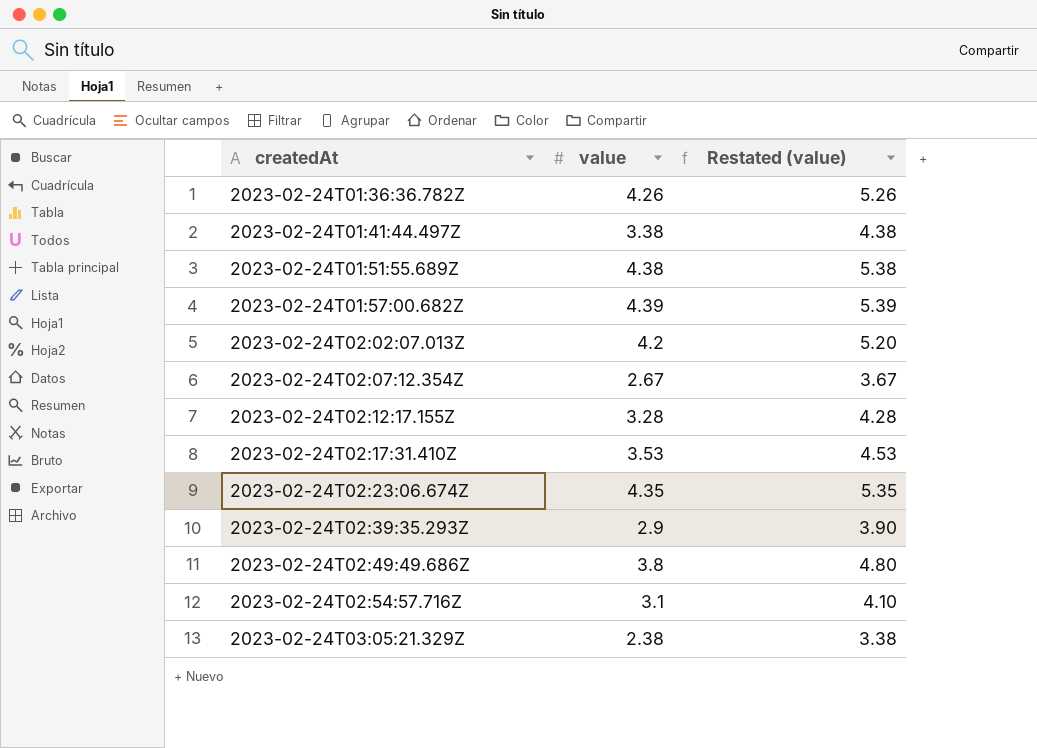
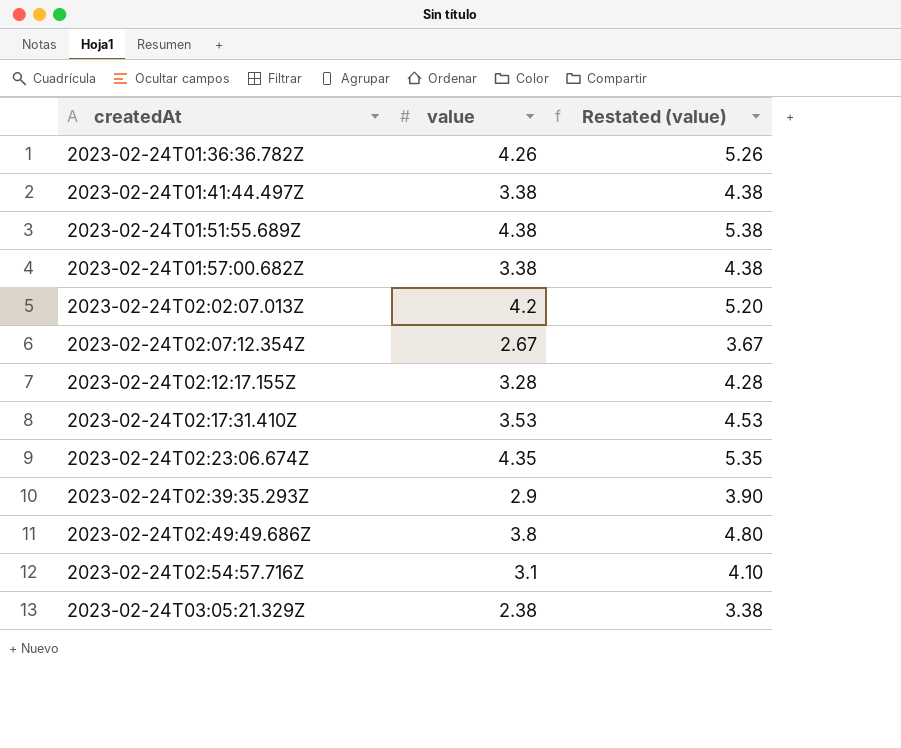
2023-02-24T01:57:00.682Z | value: 4.39 -> 3.38
2023-02-24T01:57:00.682Z | Restated (value): 5.39 -> 4.38

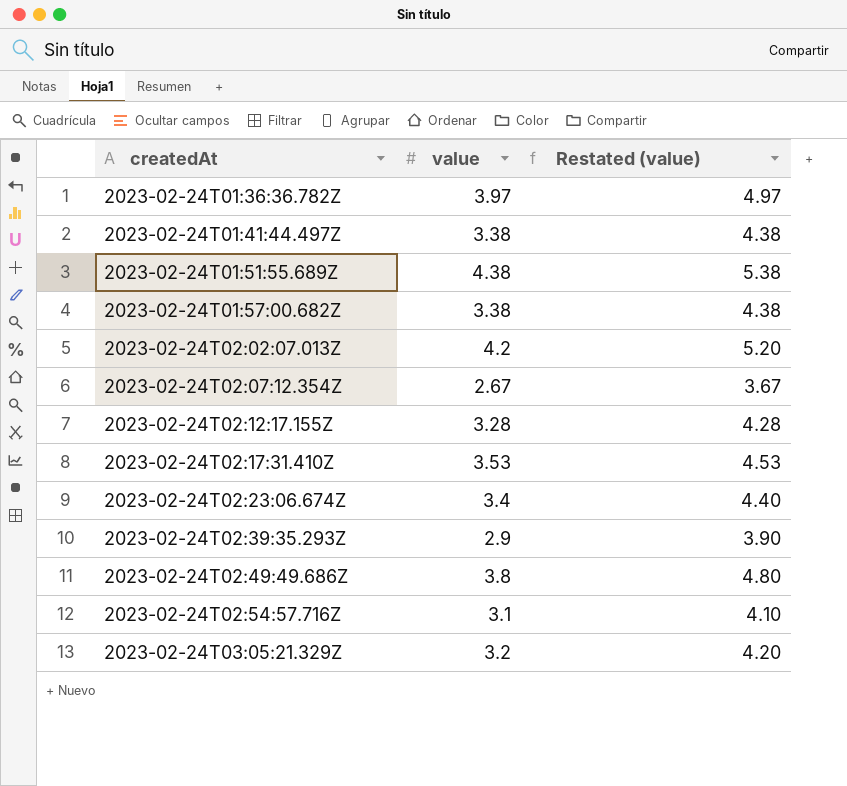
2023-02-24T01:36:36.782Z | value: 4.26 -> 3.97
2023-02-24T01:36:36.782Z | Restated (value): 5.26 -> 4.97
2023-02-24T02:23:06.674Z | value: 4.35 -> 3.4
2023-02-24T02:23:06.674Z | Restated (value): 5.35 -> 4.40
2023-02-24T03:05:21.329Z | value: 2.38 -> 3.2
2023-02-24T03:05:21.329Z | Restated (value): 3.38 -> 4.20

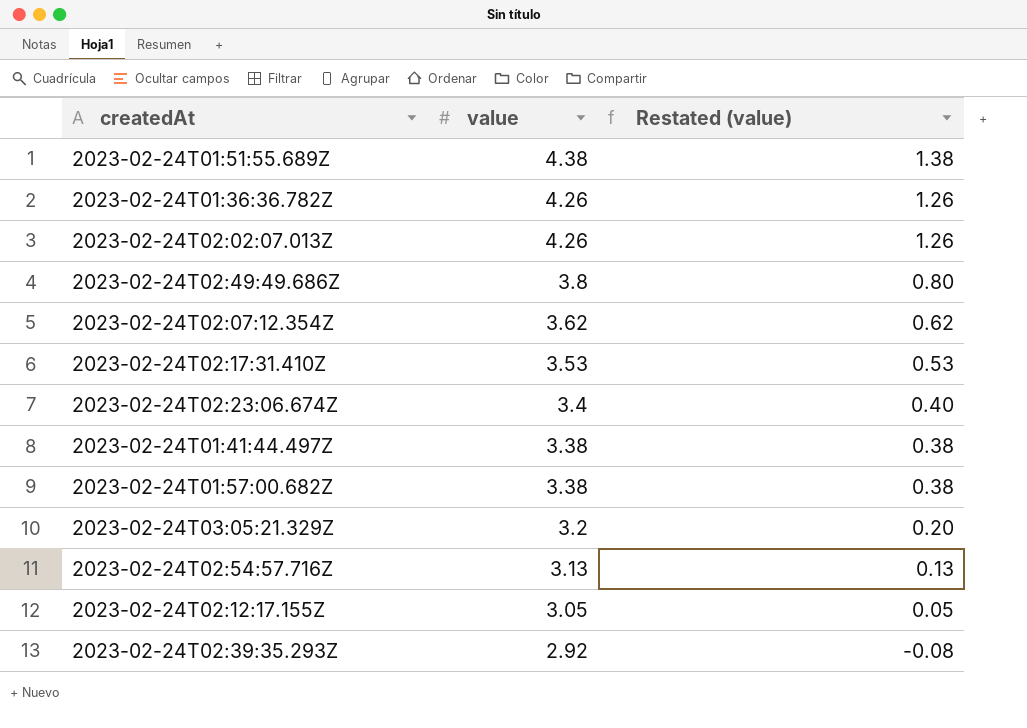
row order: createdAt ascending -> value descending
column Restated (value) | formula: [value] + 1 -> [value] - 3
2023-02-24T01:36:36.782Z | value: 3.97 -> 4.26
2023-02-24T02:02:07.013Z | value: 4.2 -> 4.26
2023-02-24T02:07:12.354Z | value: 2.67 -> 3.62
2023-02-24T02:54:57.716Z | value: 3.1 -> 3.13
2023-02-24T02:12:17.155Z | value: 3.28 -> 3.05
2023-02-24T02:39:35.293Z | value: 2.9 -> 2.92

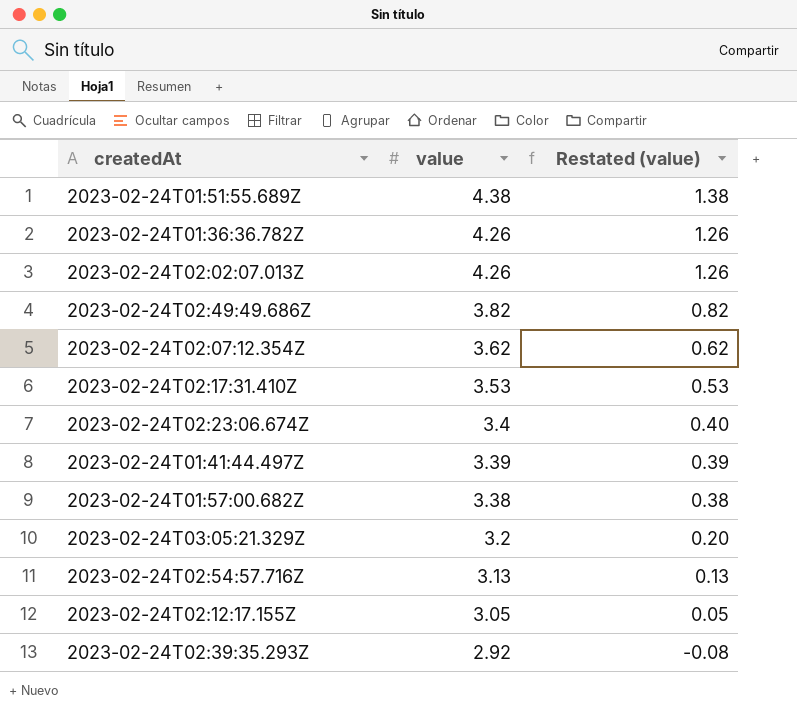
2023-02-24T02:49:49.686Z | value: 3.8 -> 3.82
2023-02-24T02:49:49.686Z | Restated (value): 0.80 -> 0.82
2023-02-24T01:41:44.497Z | value: 3.38 -> 3.39
2023-02-24T01:41:44.497Z | Restated (value): 0.38 -> 0.39

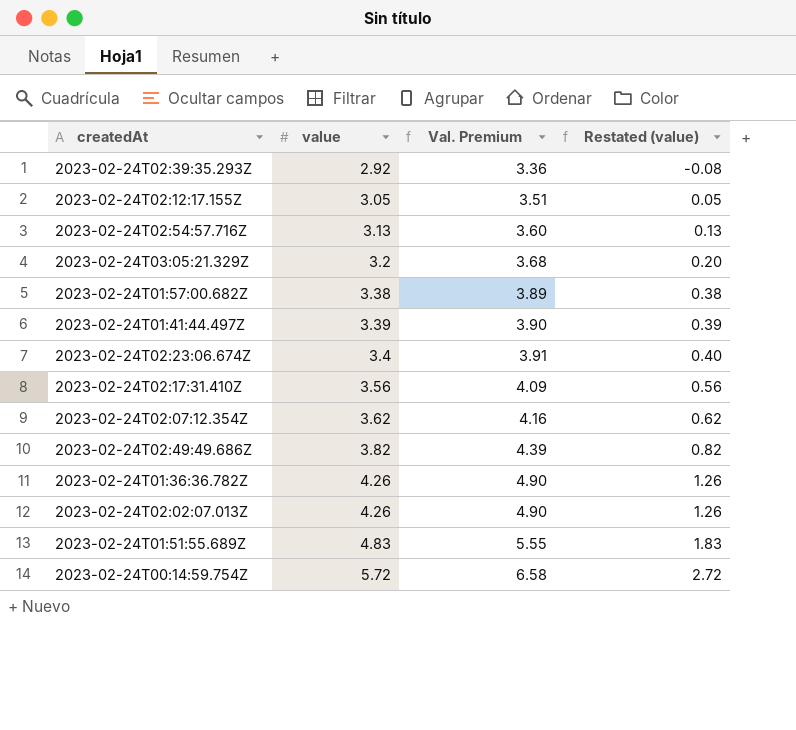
row order: value descending -> value ascending
column Val. Premium | formula: none -> [value] * 1.15
2023-02-24T02:17:31.410Z | value: 3.53 -> 3.56
2023-02-24T02:17:31.410Z | Restated (value): 0.53 -> 0.56
2023-02-24T01:51:55.689Z | value: 4.38 -> 4.83
2023-02-24T01:51:55.689Z | Restated (value): 1.38 -> 1.83
row 2023-02-24T00:14:59.754Z: none -> 5.72 | 6.58 | 2.72

